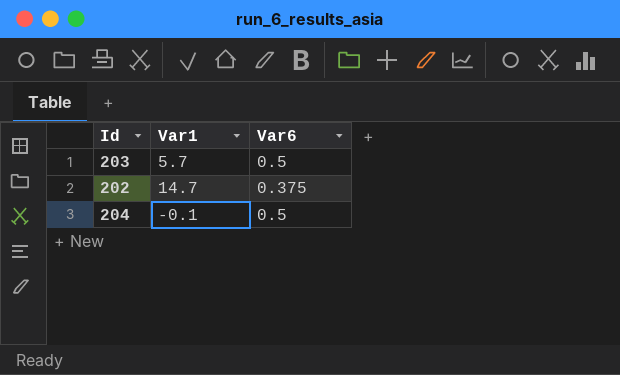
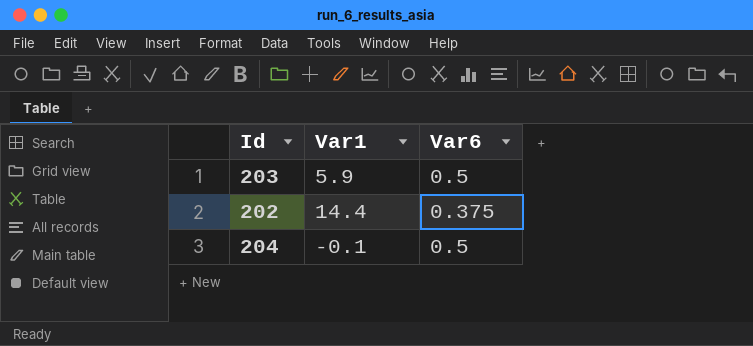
203 | Var1: 5.7 -> 5.9
202 | Var1: 14.7 -> 14.4

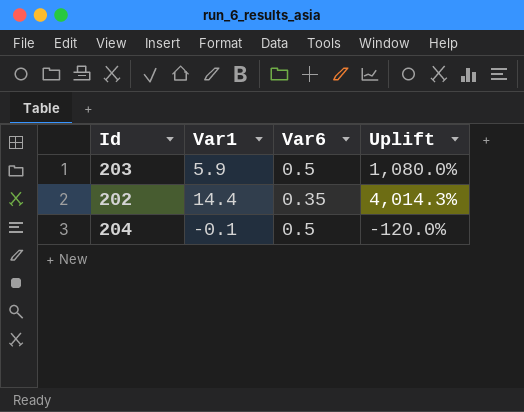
column Uplift | formula: none -> ([Var1] - [Var6]) / [Var6]
202 | Var6: 0.375 -> 0.35

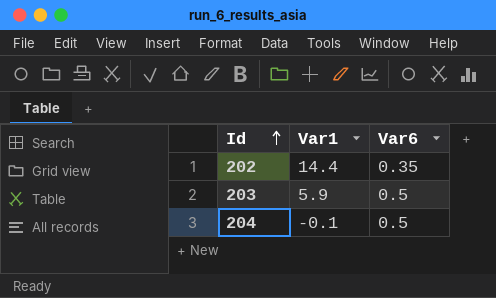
row order: none -> Id ascending
column Uplift | formula: ([Var1] - [Var6]) / [Var6] -> none

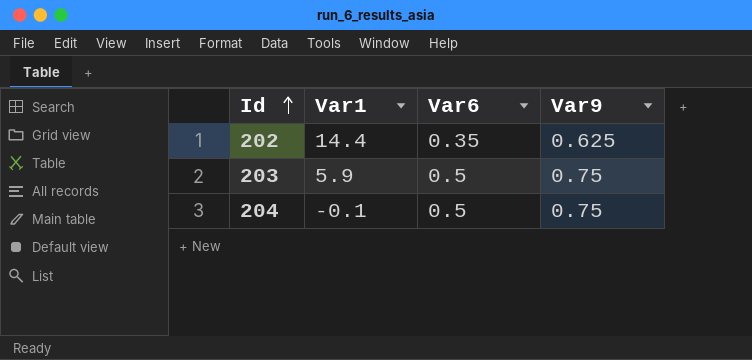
column Var9 | position: none -> 4

